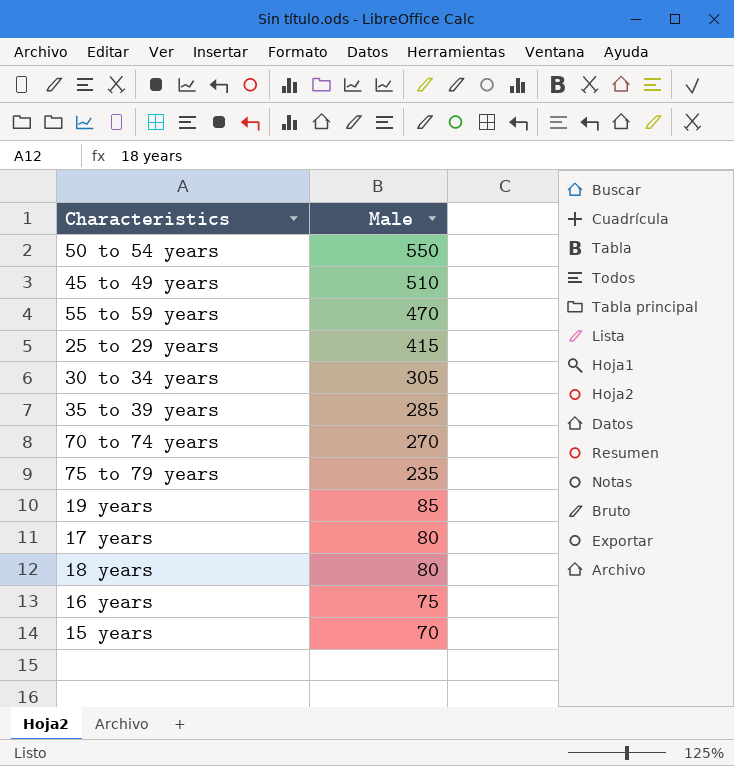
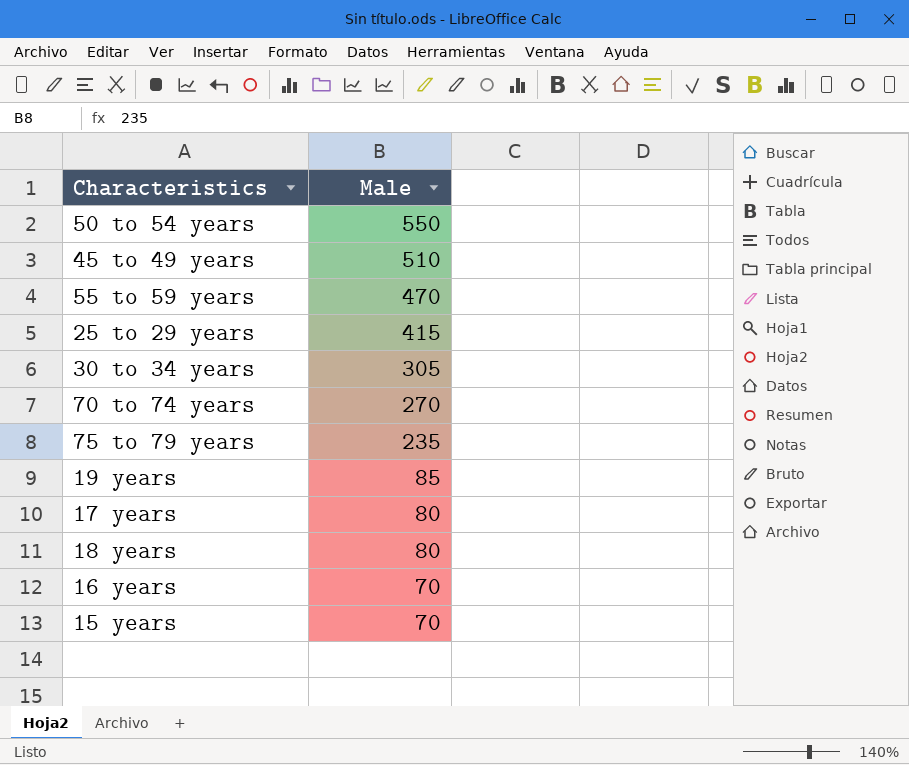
row 35 to 39 years: 285 -> none
16 years | Male: 75 -> 70

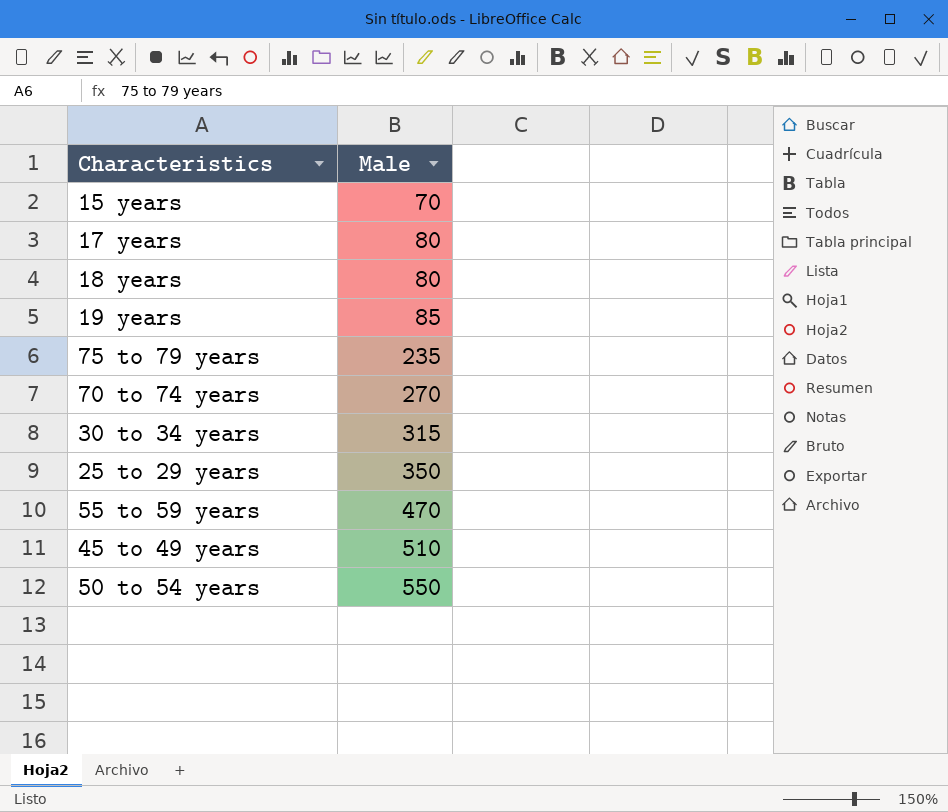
row order: Male descending -> Male ascending
row 16 years: 70 -> none
30 to 34 years | Male: 305 -> 315
25 to 29 years | Male: 415 -> 350

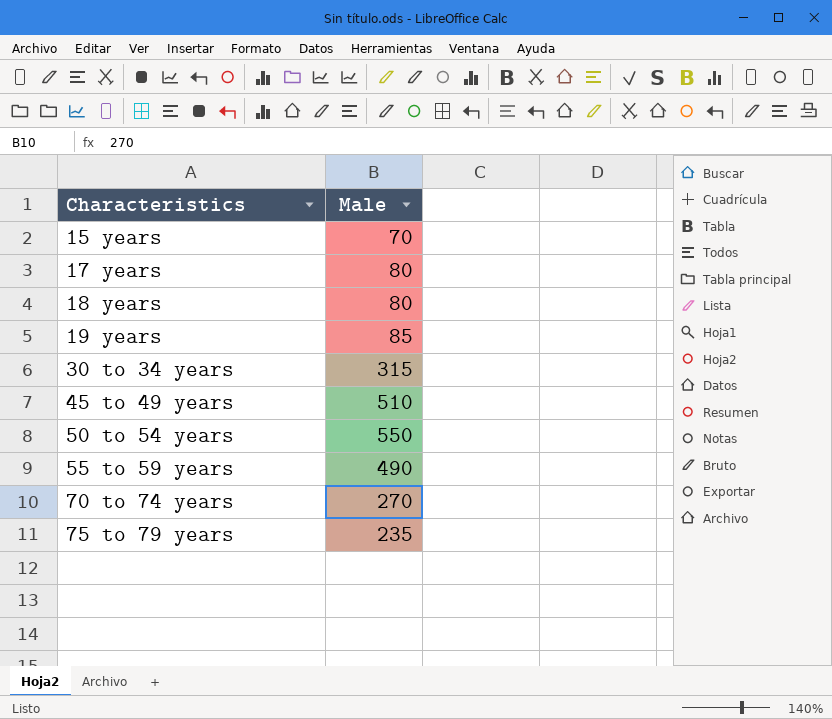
row order: Male ascending -> Characteristics ascending
row 25 to 29 years: 350 -> none
55 to 59 years | Male: 470 -> 490

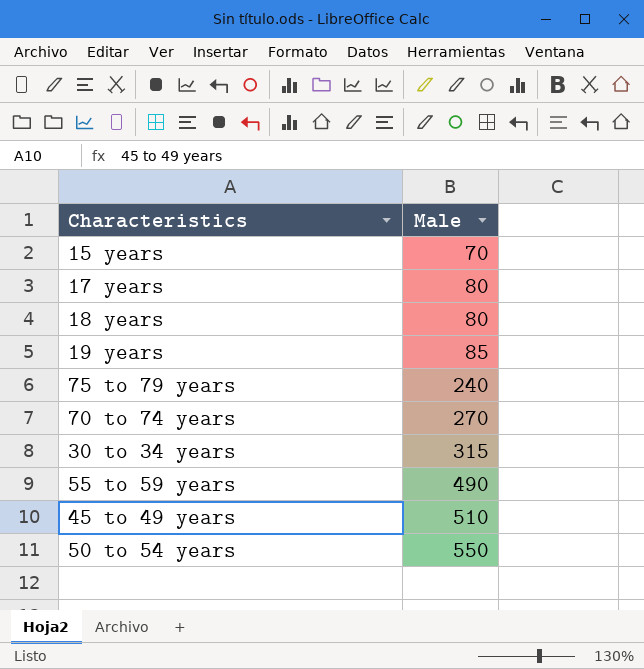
row order: Characteristics ascending -> Male ascending
75 to 79 years | Male: 235 -> 240

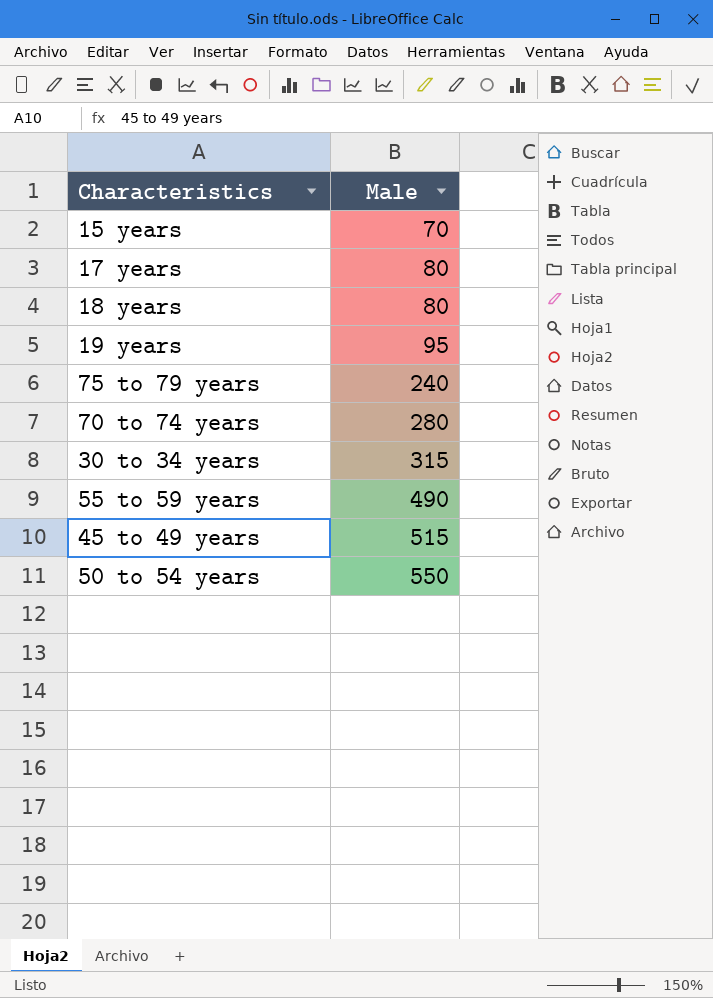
19 years | Male: 85 -> 95
70 to 74 years | Male: 270 -> 280
45 to 49 years | Male: 510 -> 515

